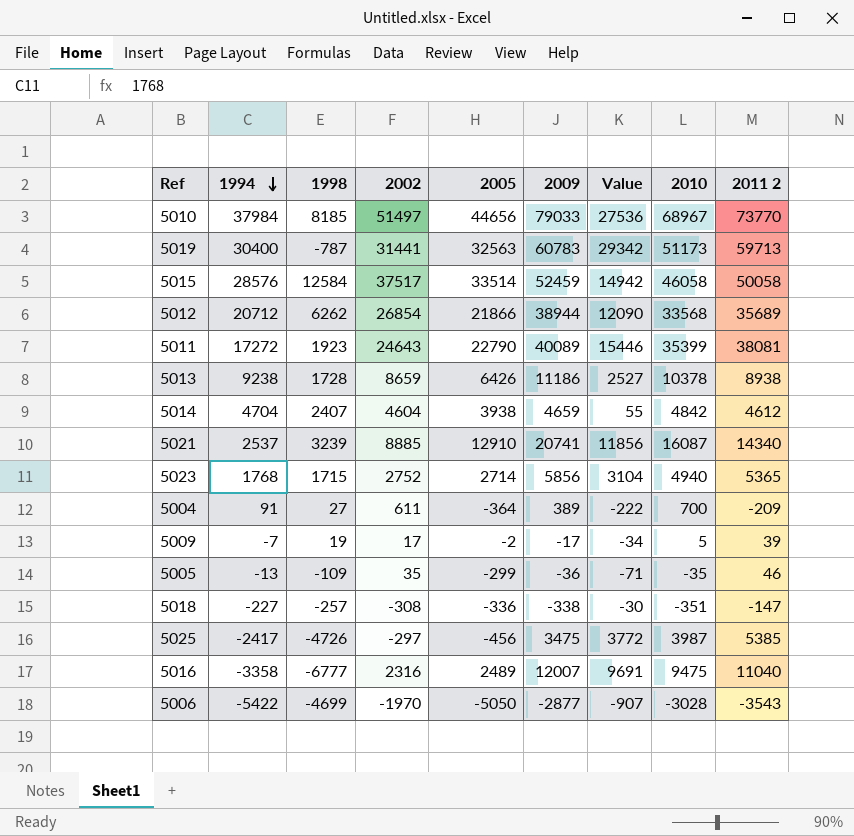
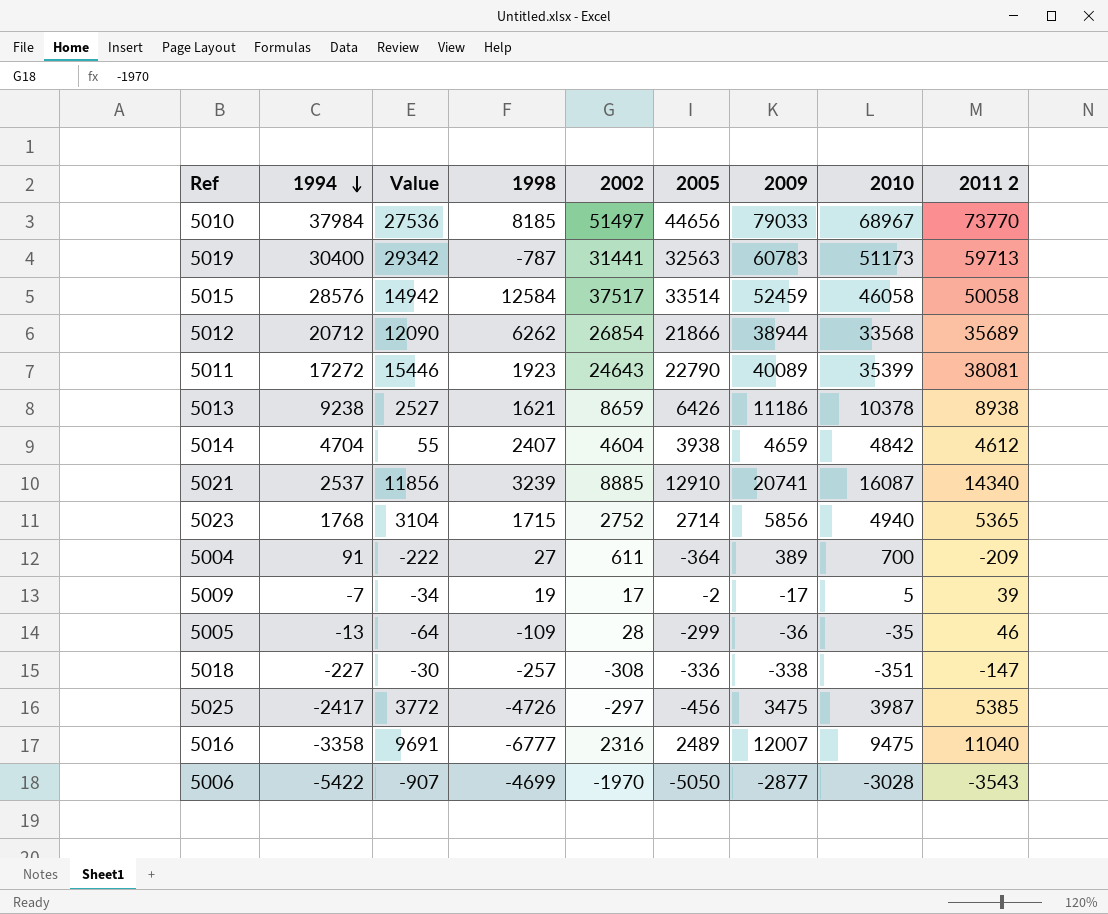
column Value | position: 7 -> 3
5013 | 1998: 1728 -> 1621
5005 | Value: -71 -> -64
5005 | 2002: 35 -> 28

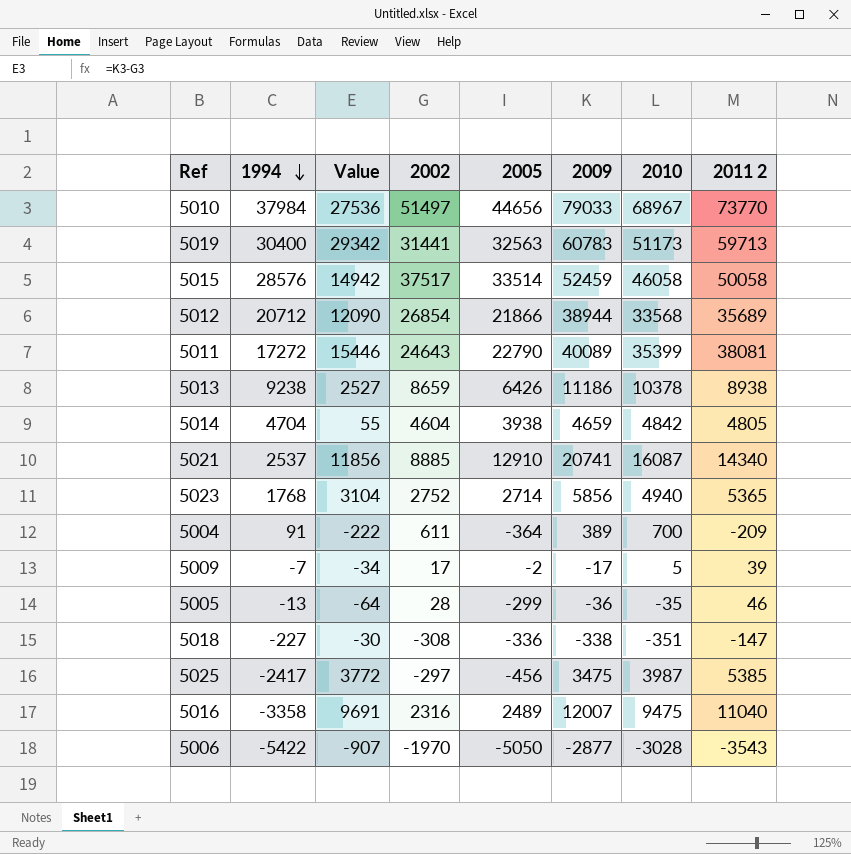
column 1998 | position: 4 -> none
5014 | 2011 2: 4612 -> 4805

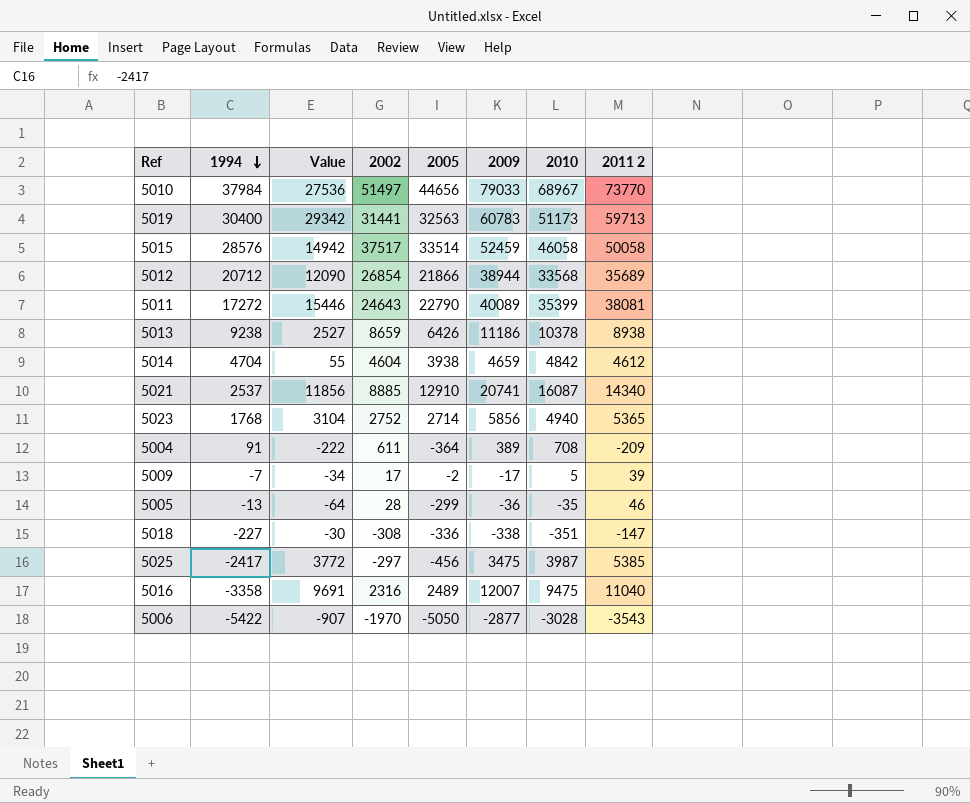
5014 | 2011 2: 4805 -> 4612
5004 | 2010: 700 -> 708

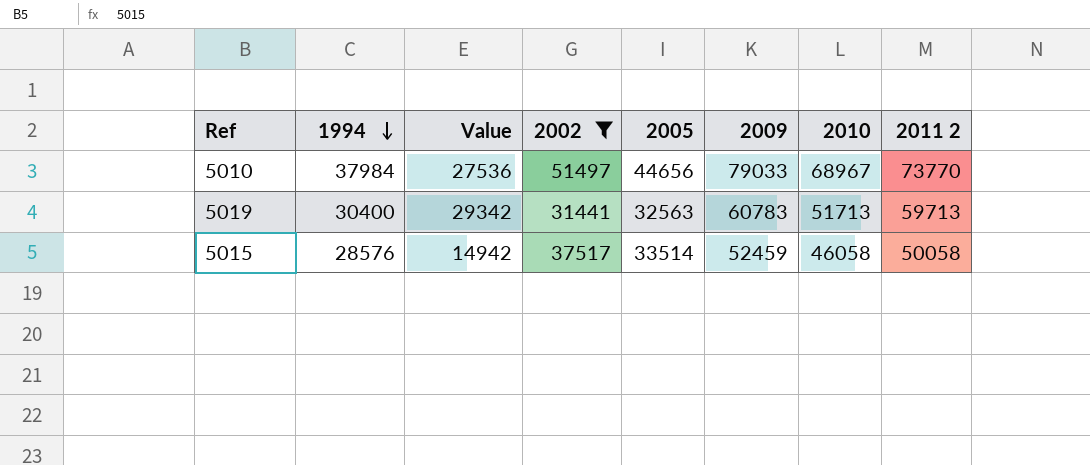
filter: none -> 2002 >= 31441
5019 | 2010: 51173 -> 51713

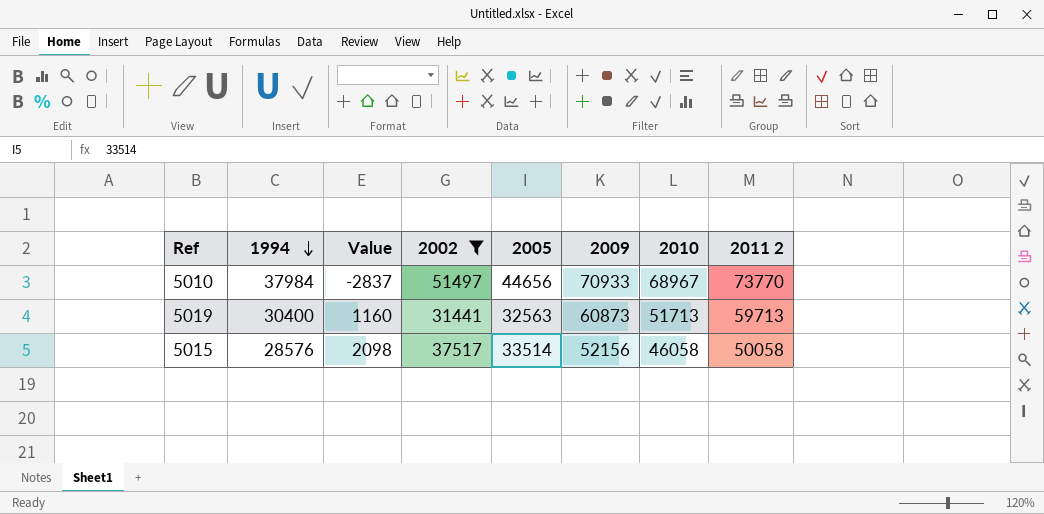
column Value | formula: [2009] - [2002] -> [2009] - [2011 2]
5010 | 2009: 79033 -> 70933
5019 | 2009: 60783 -> 60873
5015 | 2009: 52459 -> 52156

